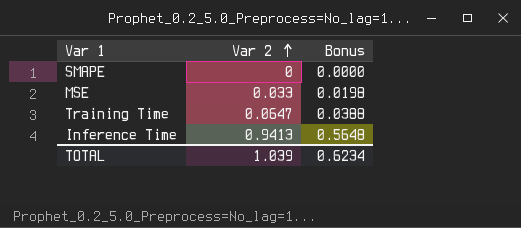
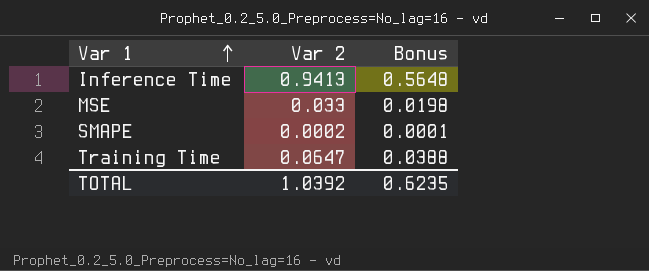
row order: Var 2 ascending -> Var 1 ascending
SMAPE | Var 2: 0 -> 0.0002
SMAPE | Bonus: 0.0000 -> 0.0001
TOTAL | Var 2: 1.039 -> 1.0392
TOTAL | Bonus: 0.6234 -> 0.6235

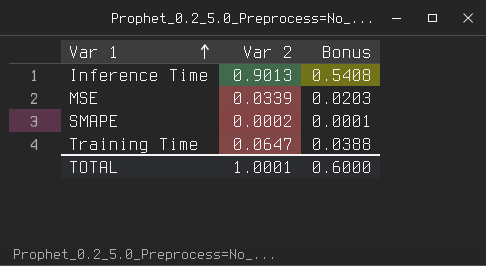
Inference Time | Var 2: 0.9413 -> 0.9013
Inference Time | Bonus: 0.5648 -> 0.5408
MSE | Var 2: 0.033 -> 0.0339
MSE | Bonus: 0.0198 -> 0.0203
TOTAL | Var 2: 1.0392 -> 1.0001
TOTAL | Bonus: 0.6235 -> 0.6000

